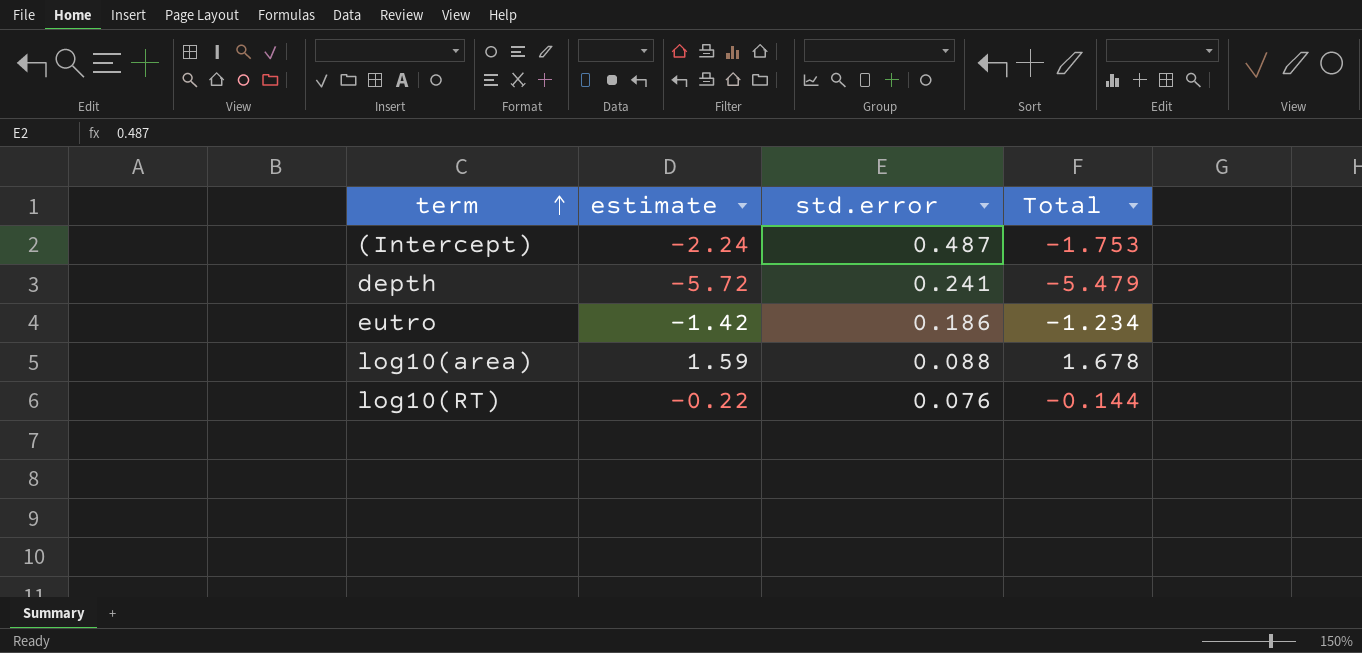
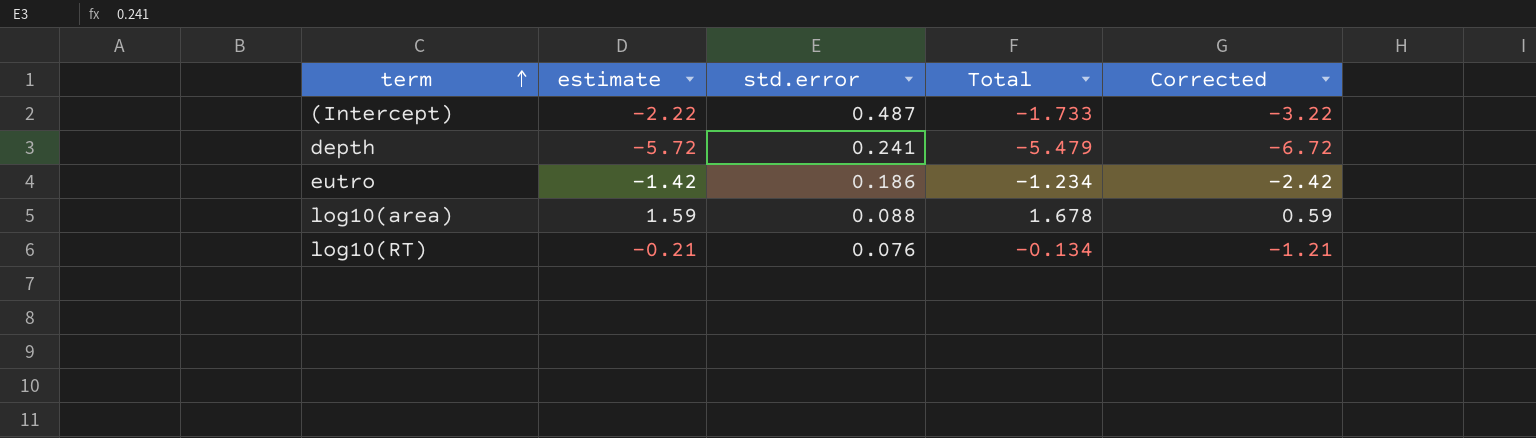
column Corrected | formula: none -> [estimate] - 1
(Intercept) | estimate: -2.24 -> -2.22
(Intercept) | Total: -1.753 -> -1.733
log10(RT) | estimate: -0.22 -> -0.21
log10(RT) | Total: -0.144 -> -0.134

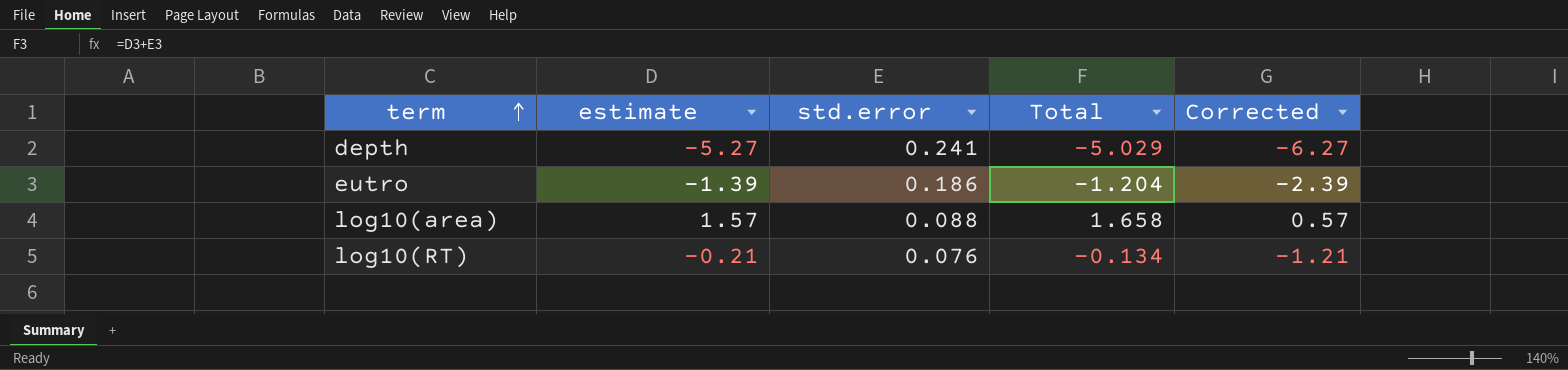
row (Intercept): -2.22 | 0.487 | -1.733 | -3.22 -> none
depth | estimate: -5.72 -> -5.27
depth | Total: -5.479 -> -5.029
depth | Corrected: -6.72 -> -6.27
eutro | estimate: -1.42 -> -1.39
eutro | Total: -1.234 -> -1.204
eutro | Corrected: -2.42 -> -2.39
log10(area) | estimate: 1.59 -> 1.57
log10(area) | Total: 1.678 -> 1.658
log10(area) | Corrected: 0.59 -> 0.57

